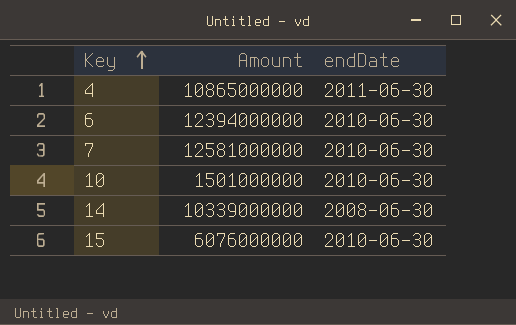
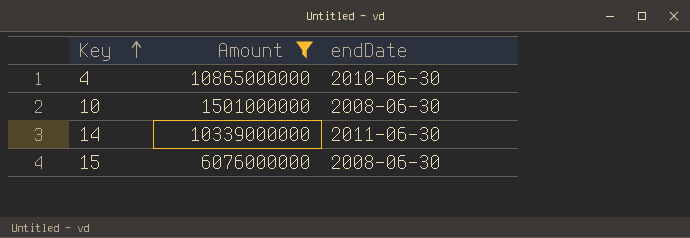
filter: none -> Amount <= 10865000000
4 | endDate: 2011-06-30 -> 2010-06-30
10 | endDate: 2010-06-30 -> 2008-06-30
14 | endDate: 2008-06-30 -> 2011-06-30
15 | endDate: 2010-06-30 -> 2008-06-30

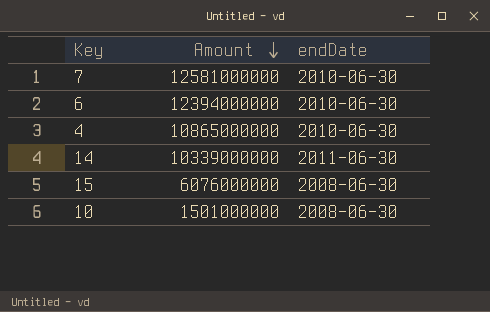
filter: Amount <= 10865000000 -> none
row order: Key ascending -> Amount descending

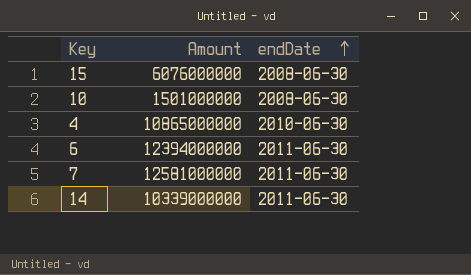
row order: Amount descending -> endDate ascending
6 | endDate: 2010-06-30 -> 2011-06-30
7 | endDate: 2010-06-30 -> 2011-06-30

